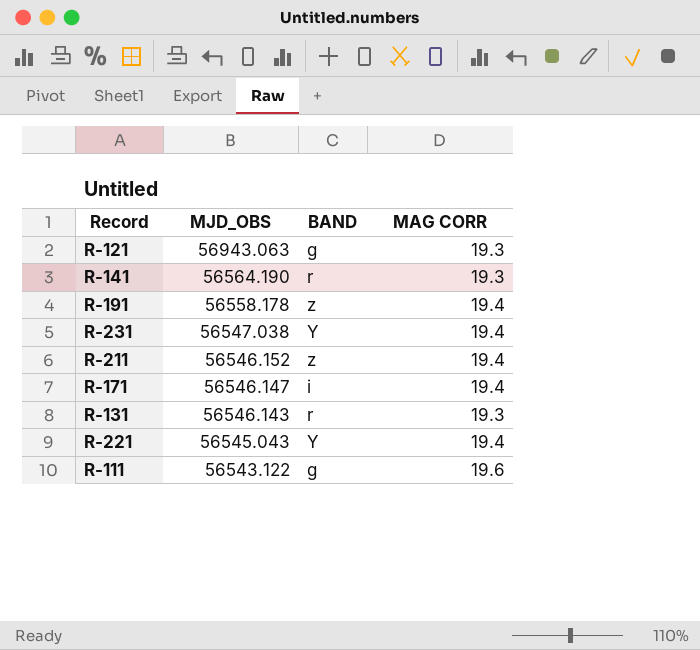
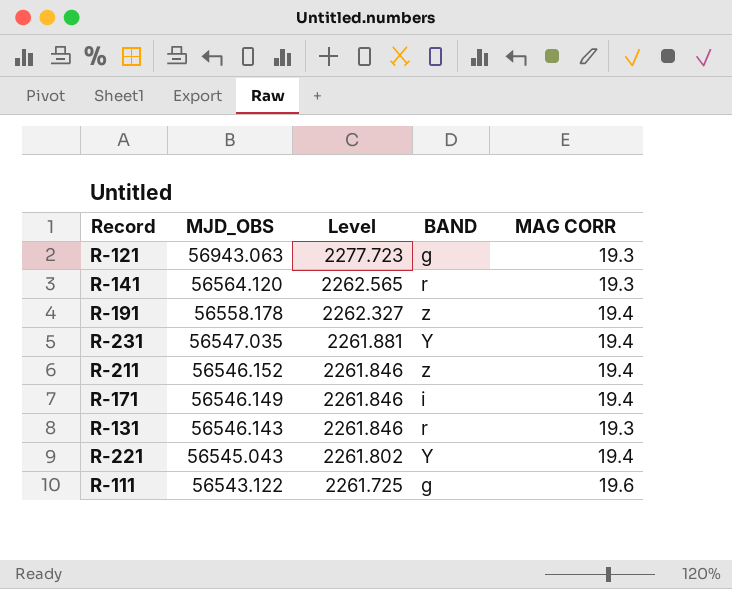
column Level | formula: none -> [MJD_OBS] * 0.04
R-141 | MJD_OBS: 56564.190 -> 56564.120
R-231 | MJD_OBS: 56547.038 -> 56547.035
R-171 | MJD_OBS: 56546.147 -> 56546.149

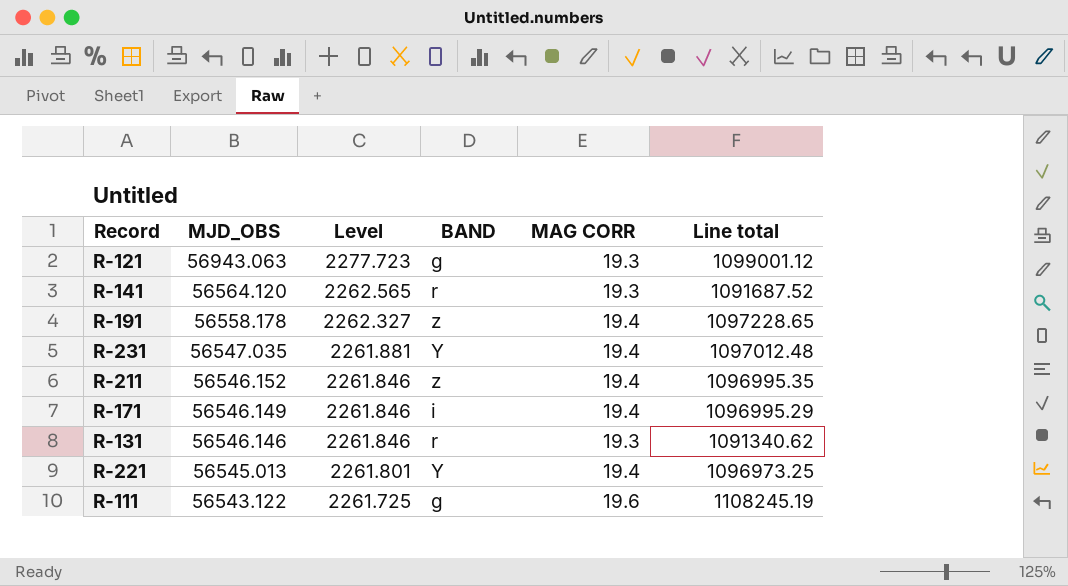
column Line total | formula: none -> [MJD_OBS] * [MAG CORR]
R-131 | MJD_OBS: 56546.143 -> 56546.146
R-221 | MJD_OBS: 56545.043 -> 56545.013
R-221 | Level: 2261.802 -> 2261.801

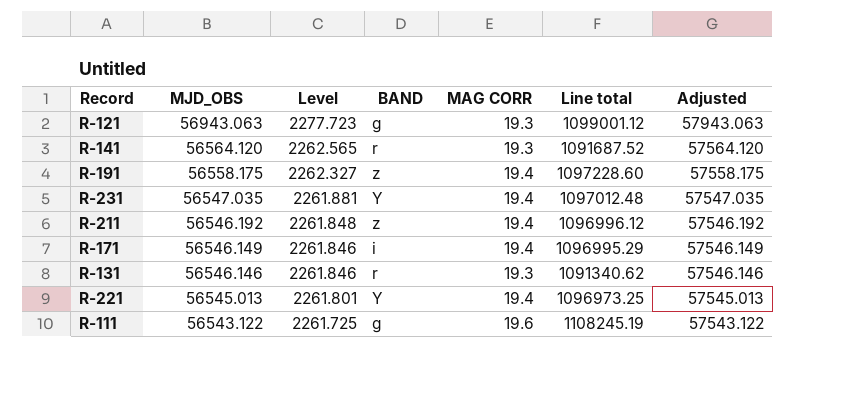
column Adjusted | formula: none -> [MJD_OBS] + 1000
R-191 | MJD_OBS: 56558.178 -> 56558.175
R-191 | Line total: 1097228.65 -> 1097228.60
R-211 | MJD_OBS: 56546.152 -> 56546.192
R-211 | Level: 2261.846 -> 2261.848
R-211 | Line total: 1096995.35 -> 1096996.12

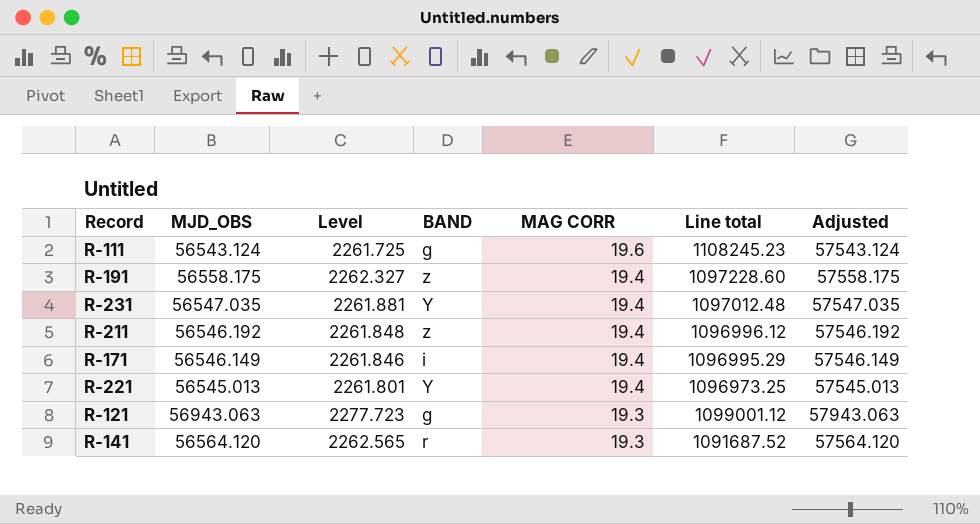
row order: MJD_OBS descending -> MAG CORR descending
row R-131: 56546.146 | 2261.846 | r | 19.3 | 1091340.62 | 57546.146 -> none
R-111 | MJD_OBS: 56543.122 -> 56543.124
R-111 | Line total: 1108245.19 -> 1108245.23
R-111 | Adjusted: 57543.122 -> 57543.124

